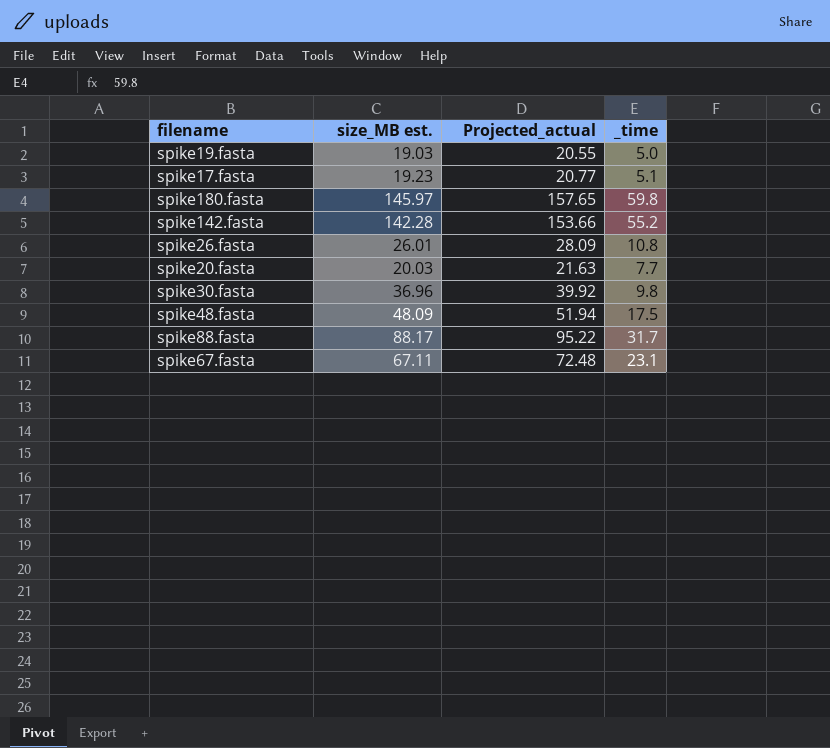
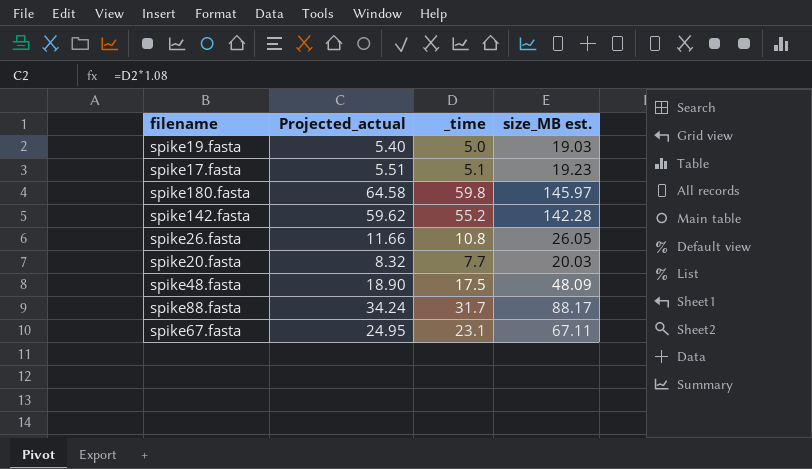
column Projected_actual | formula: [size_MB est.] * 1.08 -> [_time] * 1.08
column size_MB est. | position: 2 -> 4
row spike30.fasta: 36.96 | 39.92 | 9.8 -> none
spike26.fasta | size_MB est.: 26.01 -> 26.05

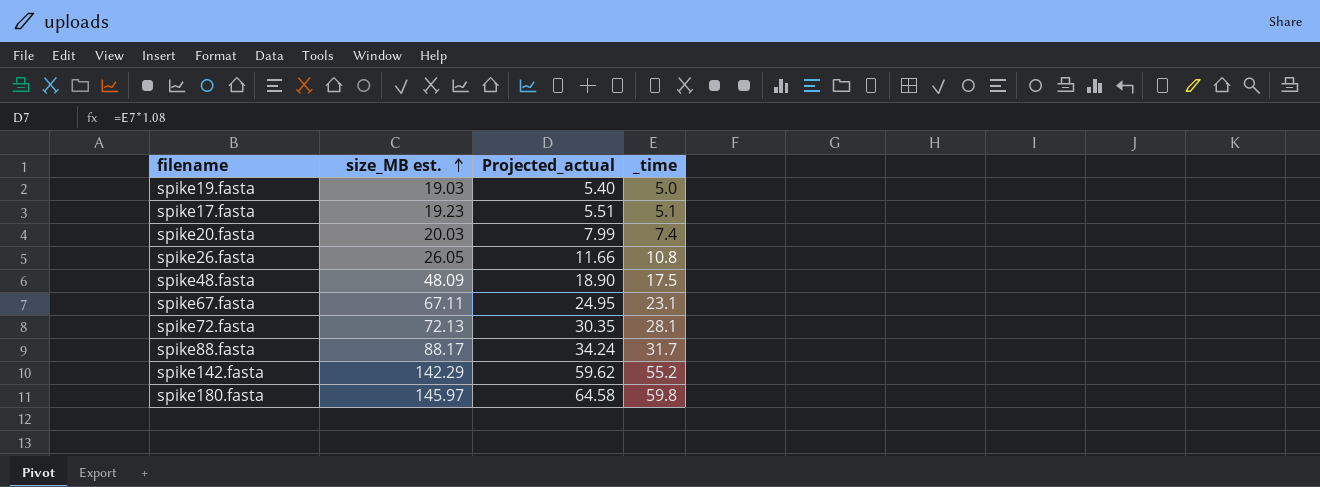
row order: none -> size_MB est. ascending
column size_MB est. | position: 4 -> 2
spike20.fasta | Projected_actual: 8.32 -> 7.99
spike20.fasta | _time: 7.7 -> 7.4
row spike72.fasta: none -> 72.13 | 30.35 | 28.1
spike142.fasta | size_MB est.: 142.28 -> 142.29

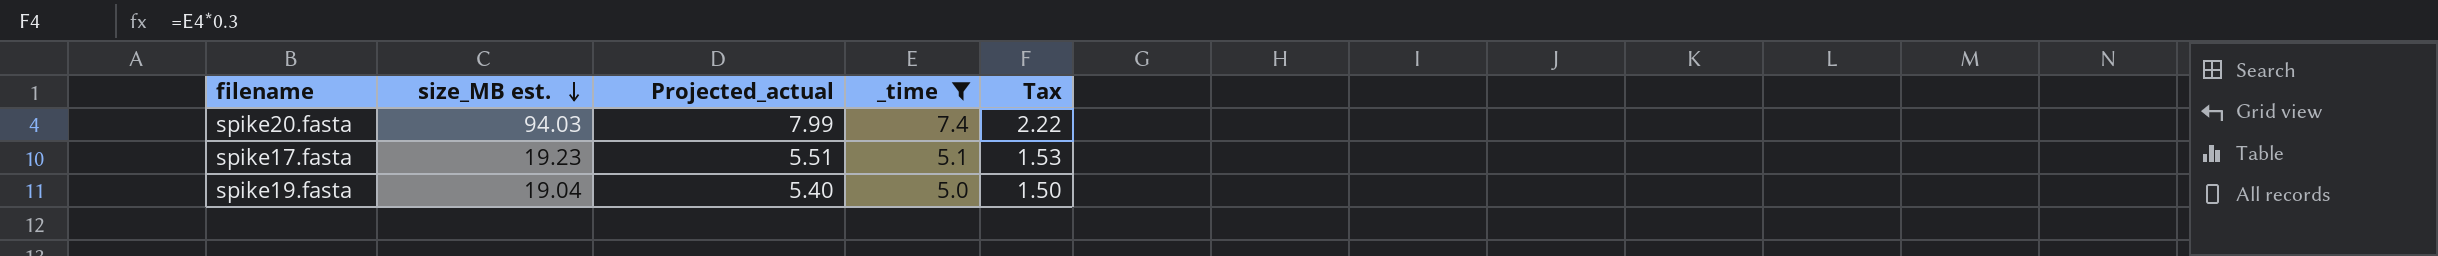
filter: none -> _time <= 7.4
row order: size_MB est. ascending -> size_MB est. descending
column Tax | formula: none -> [_time] * 0.3
spike20.fasta | size_MB est.: 20.03 -> 94.03
spike19.fasta | size_MB est.: 19.03 -> 19.04

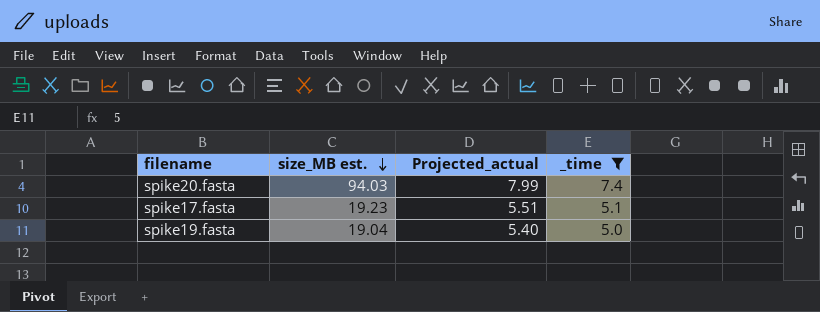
column Tax | formula: [_time] * 0.3 -> none

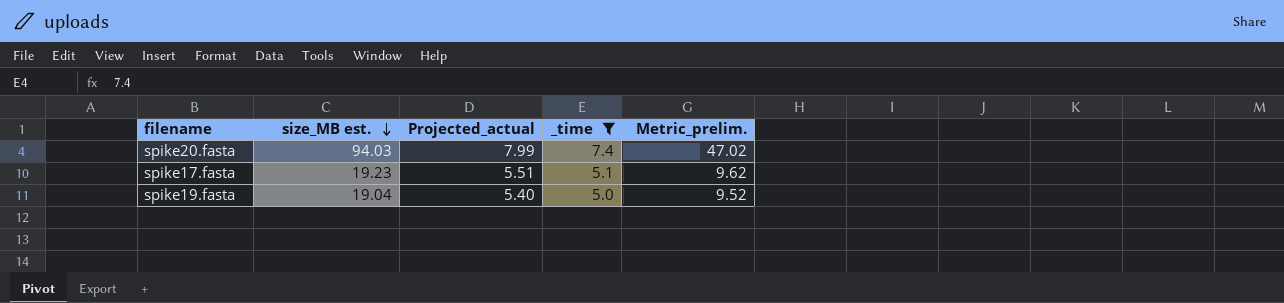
column Metric_prelim. | formula: none -> [size_MB est.] * 0.5

